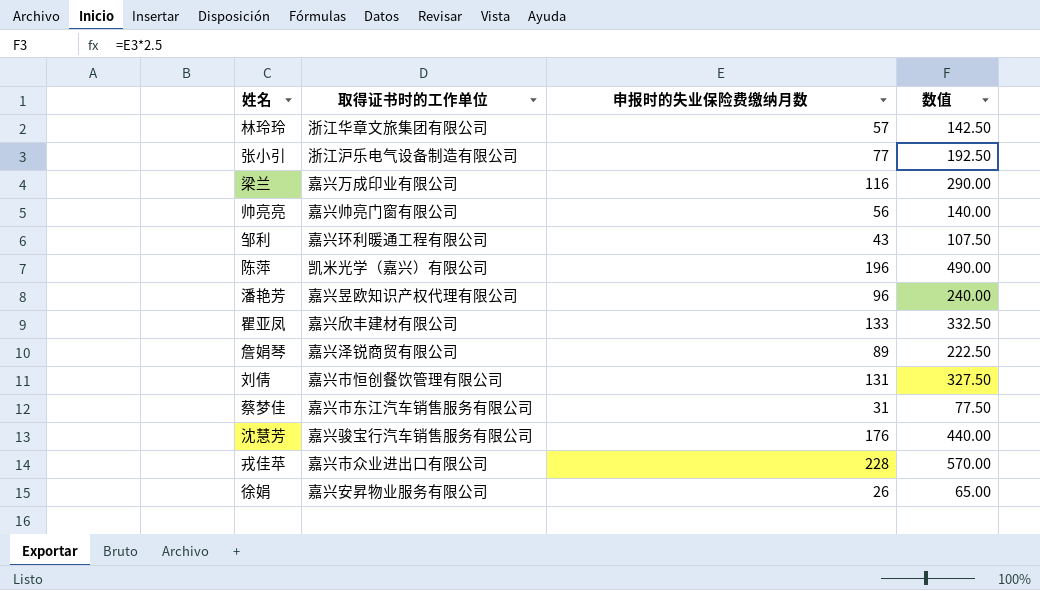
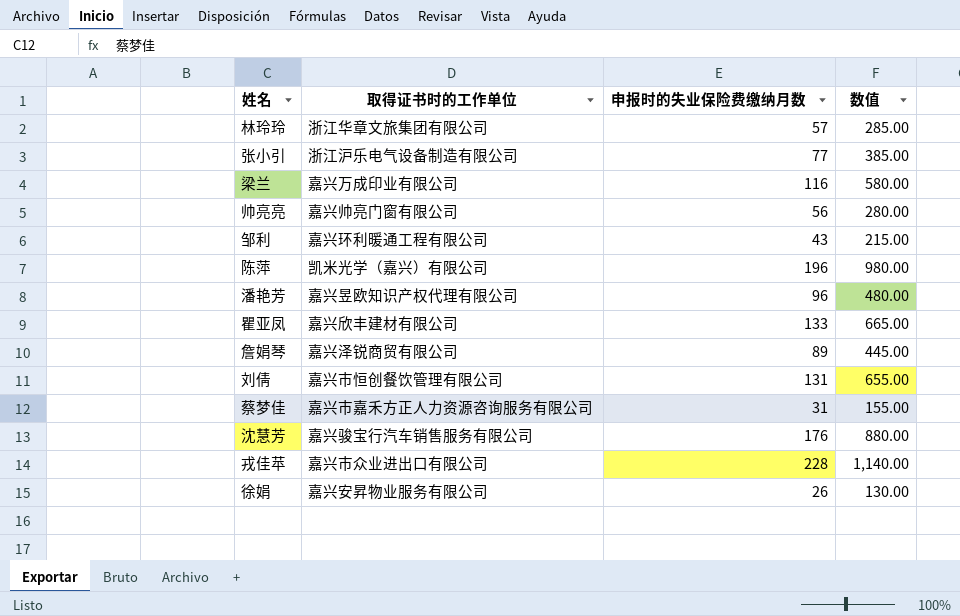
column 数值 | formula: [申报时的失业保险费缴纳月数] * 2.5 -> [申报时的失业保险费缴纳月数] * 5
蔡梦佳 | 取得证书时的工作单位: 嘉兴市东江汽车销售服务有限公司 -> 嘉兴市嘉禾方正人力资源咨询服务有限公司

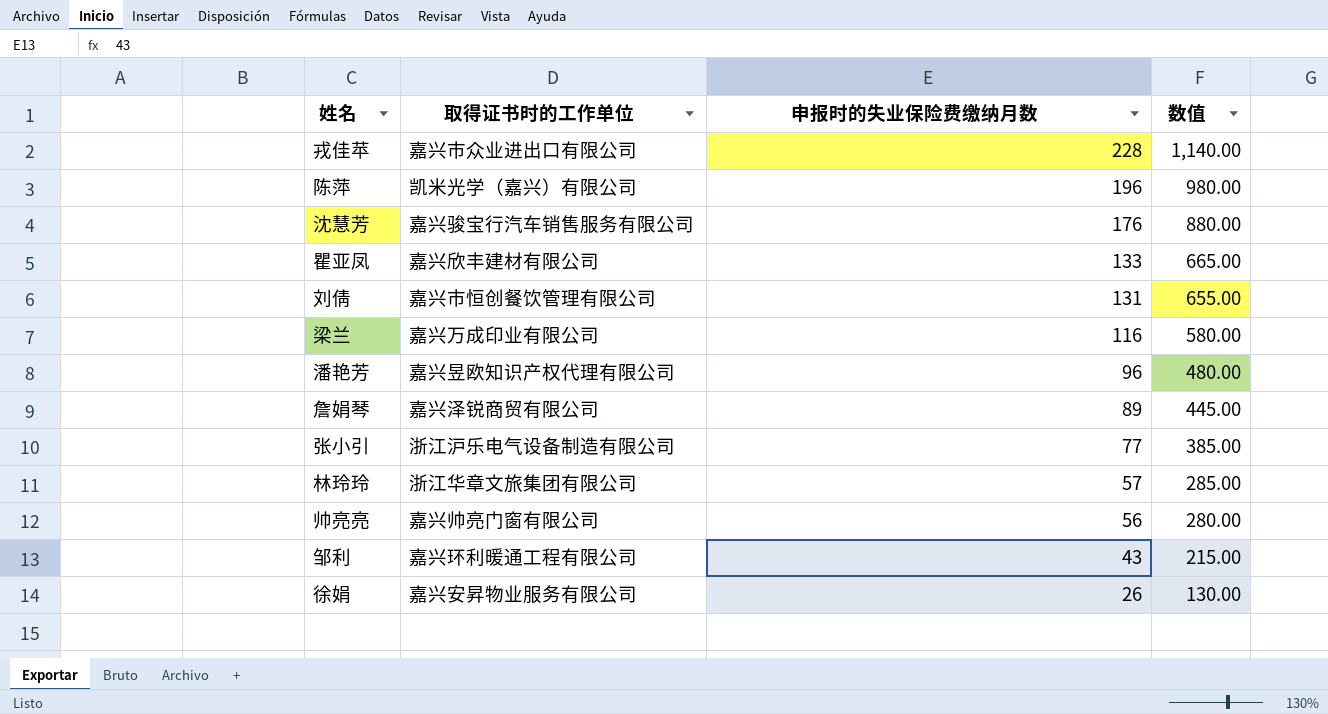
row order: none -> 申报时的失业保险费缴纳月数 descending
row 蔡梦佳: 嘉兴市嘉禾方正人力资源咨询服务有限公司 | 31 | 155.00 -> none

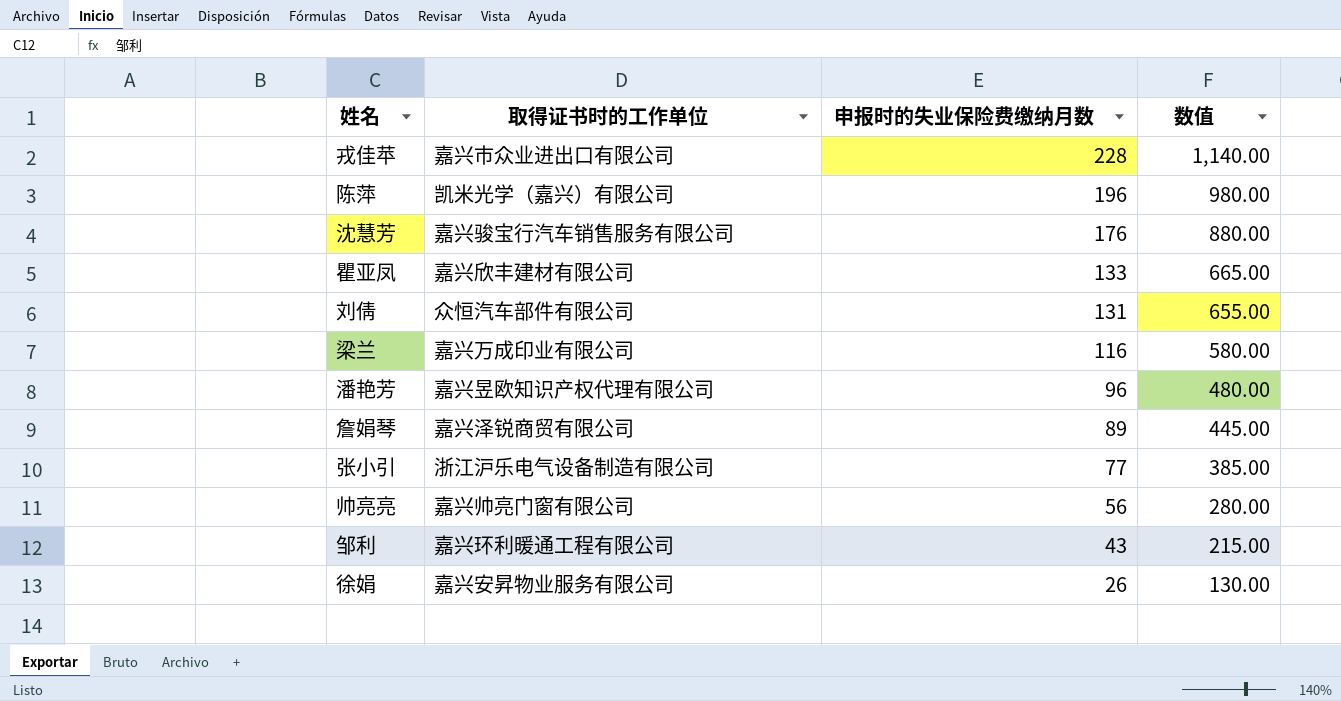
row 林玲玲: 浙江华章文旅集团有限公司 | 57 | 285.00 -> none
刘倩 | 取得证书时的工作单位: 嘉兴市恒创餐饮管理有限公司 -> 众恒汽车部件有限公司

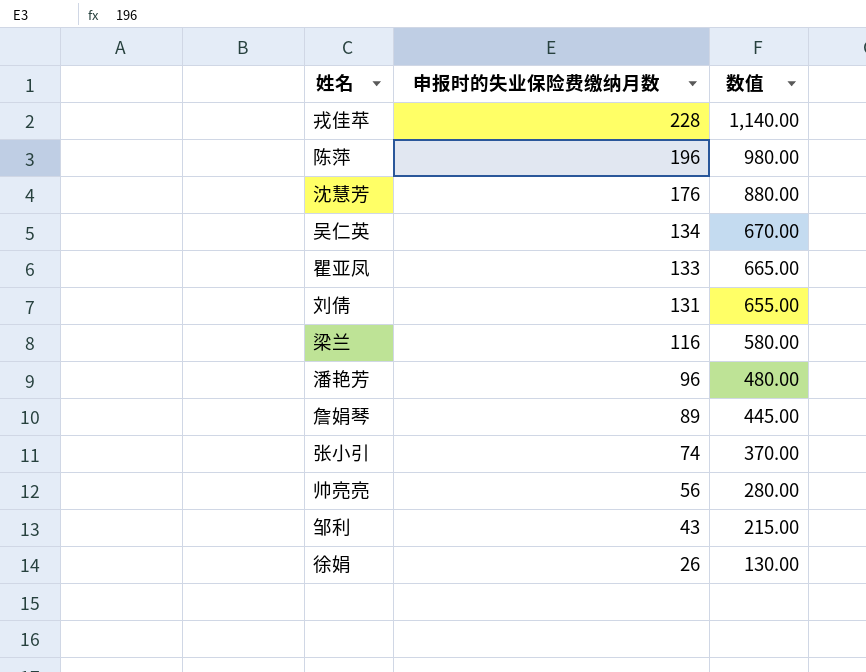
column 取得证书时的工作单位 | position: 2 -> none
row 吴仁英: none -> 134 | 670.00
张小引 | 申报时的失业保险费缴纳月数: 77 -> 74
张小引 | 数值: 385.00 -> 370.00

